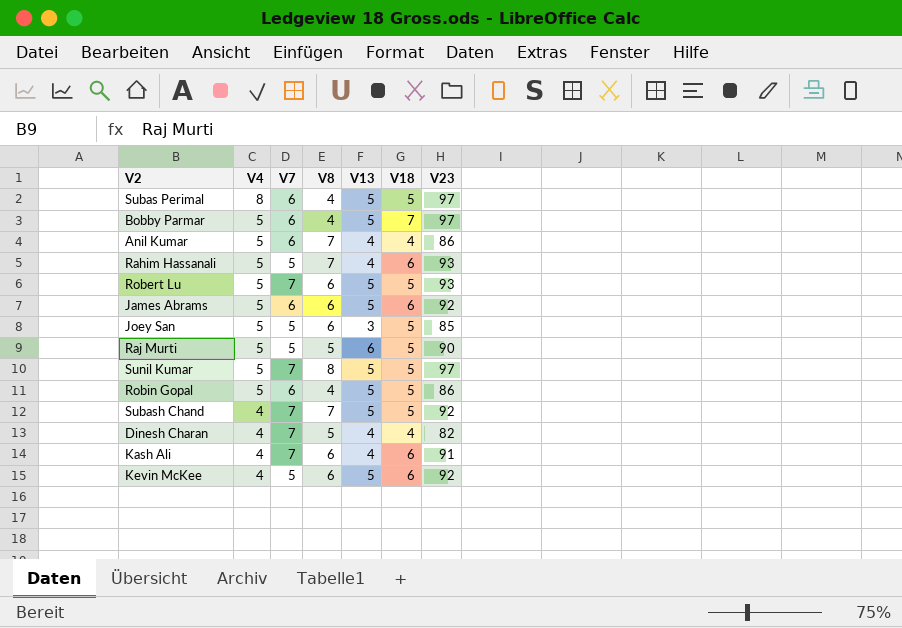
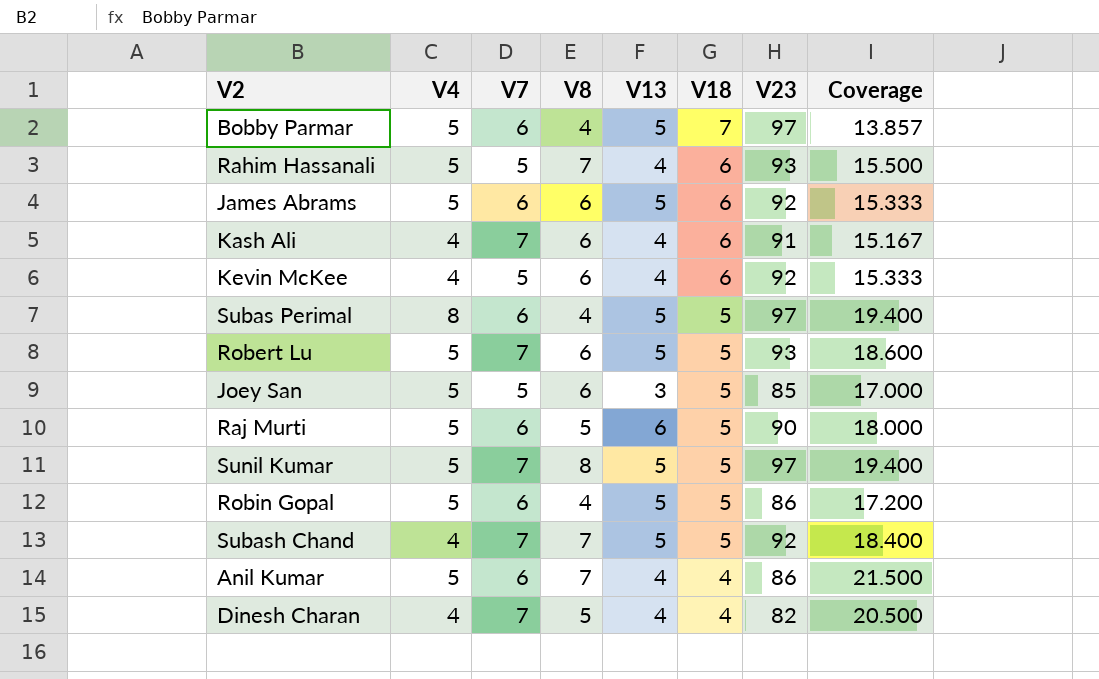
row order: V4 descending -> V18 descending
column Coverage | formula: none -> [V23] / [V18]
Kevin McKee | V13: 5 -> 4
Raj Murti | V7: 5 -> 6

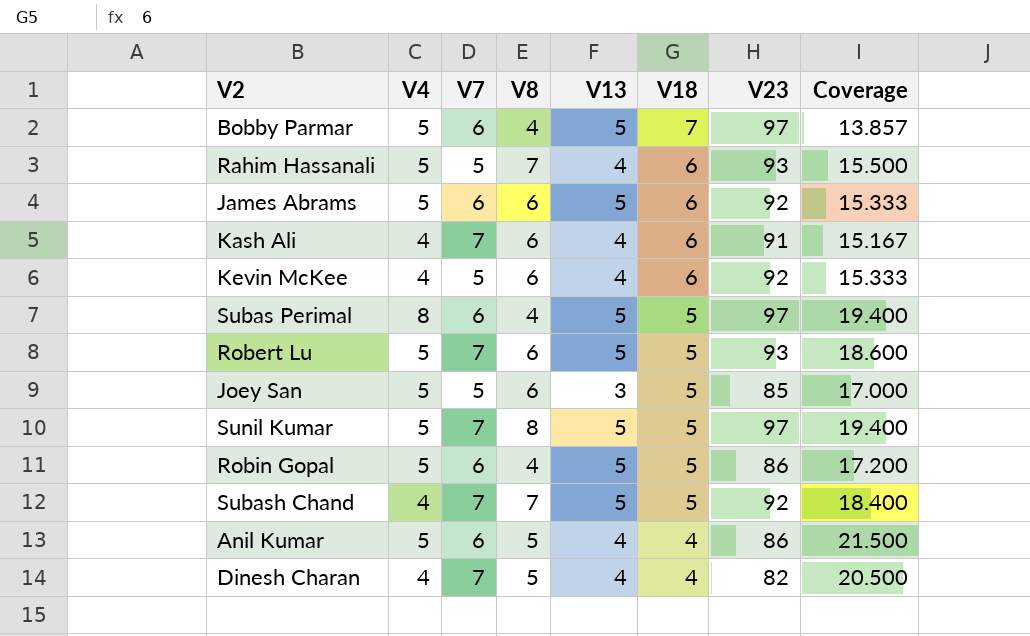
row Raj Murti: 5 | 6 | 5 | 6 | 5 | 90 | 18.000 -> none
Anil Kumar | V8: 7 -> 5

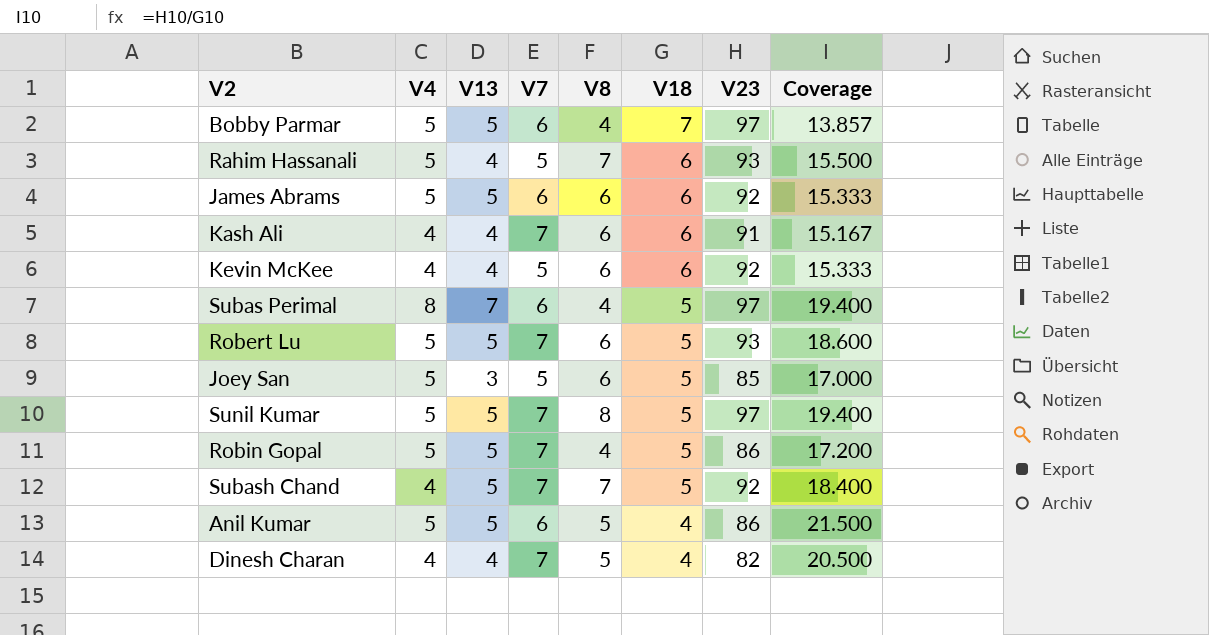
column V13 | position: 5 -> 3
Subas Perimal | V13: 5 -> 7
Robin Gopal | V7: 6 -> 7
Anil Kumar | V13: 4 -> 5

